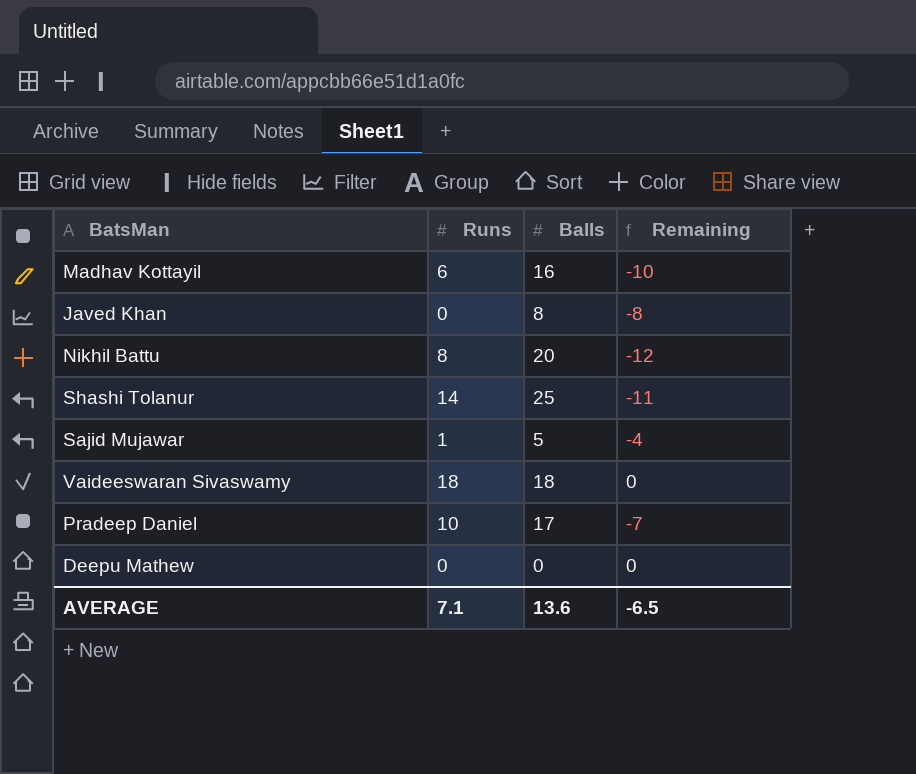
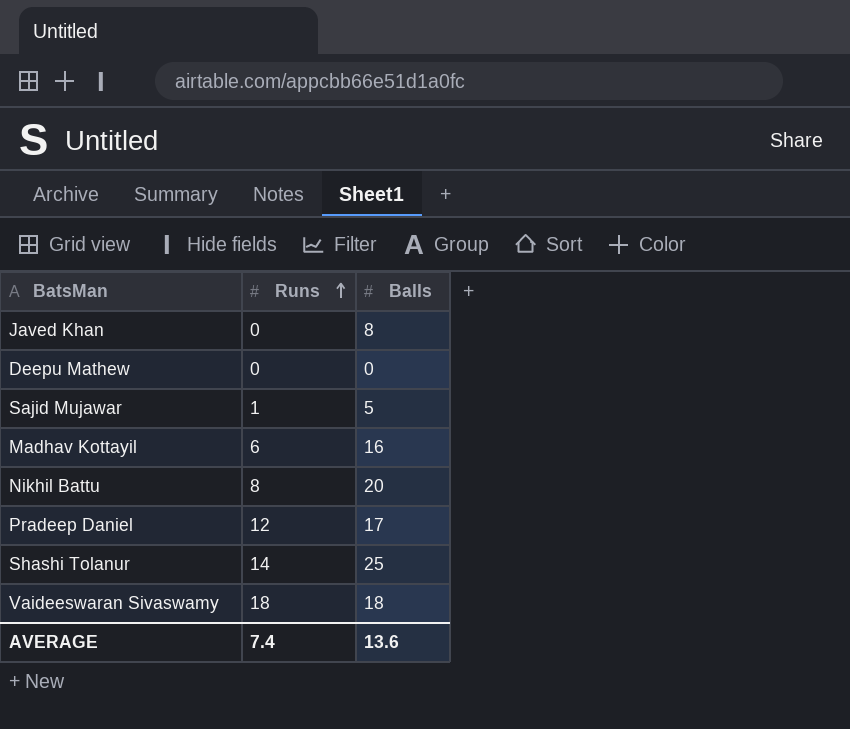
row order: none -> Runs ascending
column Remaining | formula: [Runs] - [Balls] -> none
Pradeep Daniel | Runs: 10 -> 12
AVERAGE | Runs: 7.1 -> 7.4

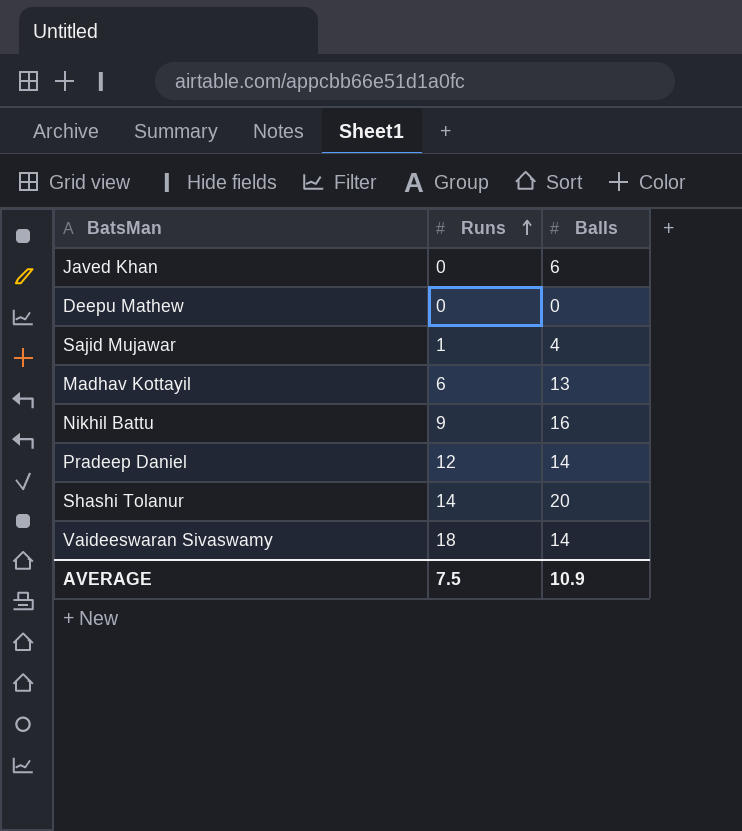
Javed Khan | Balls: 8 -> 6
Sajid Mujawar | Balls: 5 -> 4
Madhav Kottayil | Balls: 16 -> 13
Nikhil Battu | Runs: 8 -> 9
Nikhil Battu | Balls: 20 -> 16
Pradeep Daniel | Balls: 17 -> 14
Shashi Tolanur | Balls: 25 -> 20
Vaideeswaran Sivaswamy | Balls: 18 -> 14
AVERAGE | Runs: 7.4 -> 7.5
AVERAGE | Balls: 13.6 -> 10.9

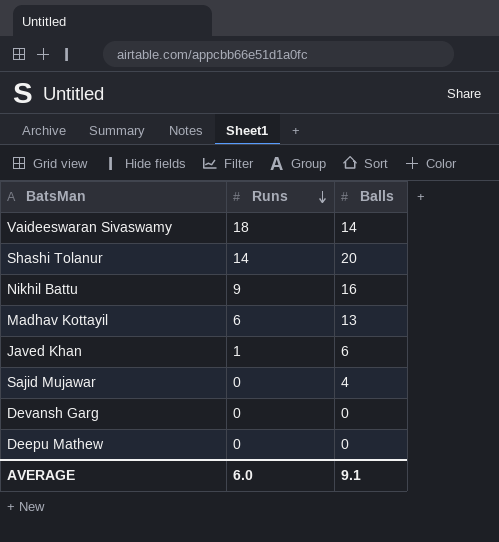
row order: Runs ascending -> Runs descending
row Pradeep Daniel: 12 | 14 -> none
Javed Khan | Runs: 0 -> 1
Sajid Mujawar | Runs: 1 -> 0
row Devansh Garg: none -> 0 | 0
AVERAGE | Runs: 7.5 -> 6.0
AVERAGE | Balls: 10.9 -> 9.1

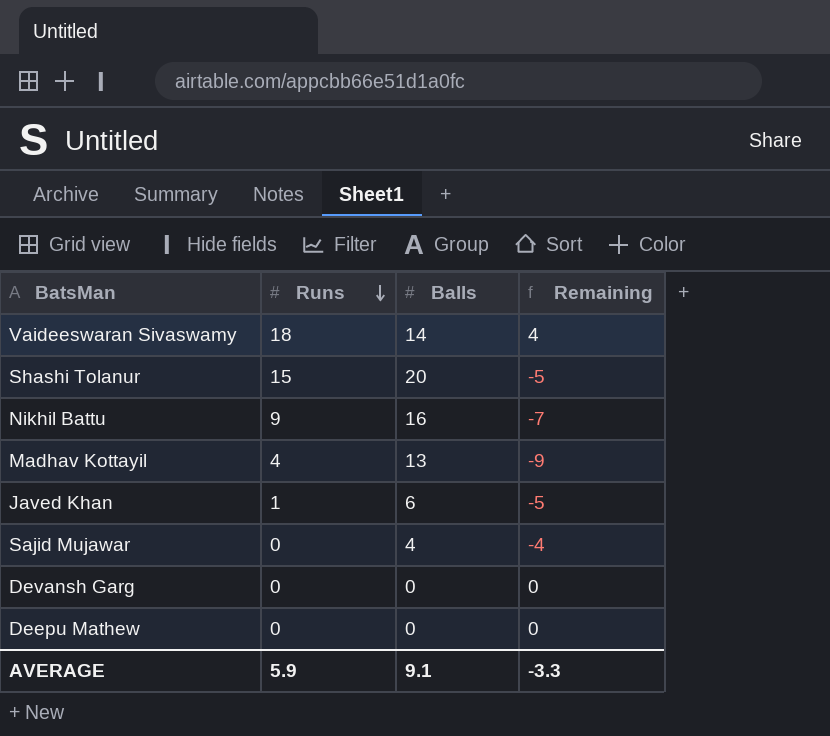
column Remaining | formula: none -> [Runs] - [Balls]
Shashi Tolanur | Runs: 14 -> 15
Madhav Kottayil | Runs: 6 -> 4
AVERAGE | Runs: 6.0 -> 5.9

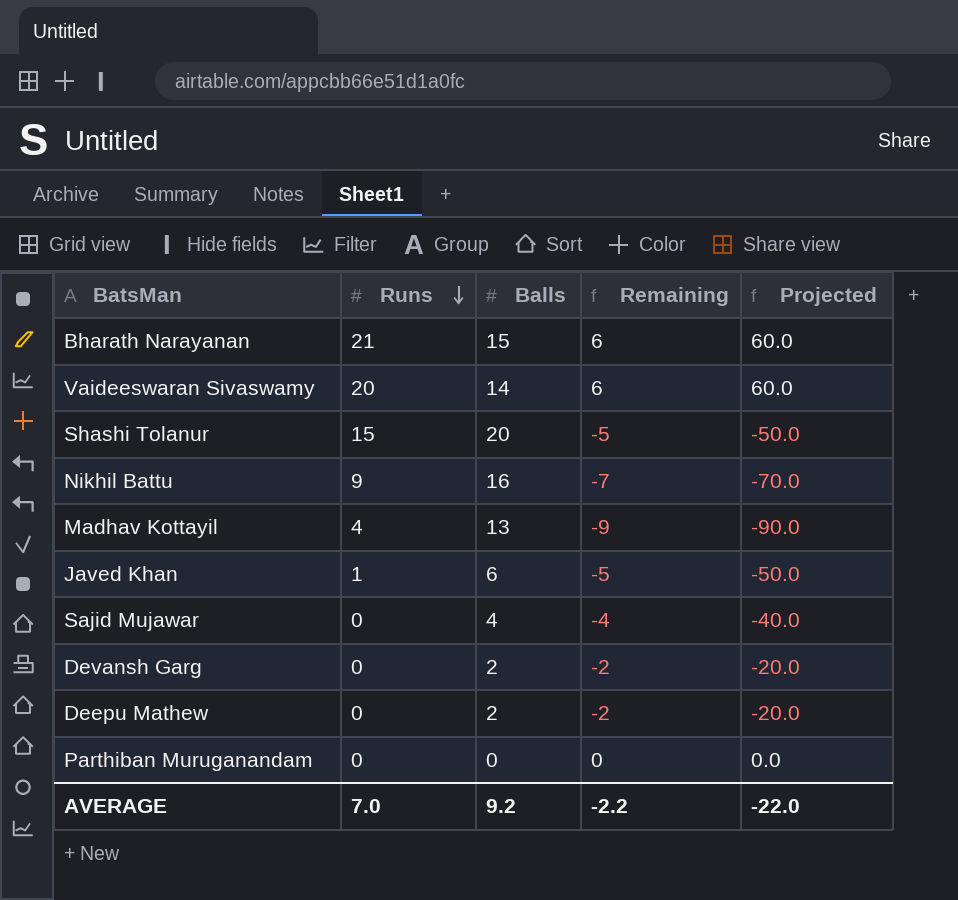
column Projected | formula: none -> [Remaining] * 10
row Bharath Narayanan: none -> 21 | 15 | 6 | 60.0
Vaideeswaran Sivaswamy | Runs: 18 -> 20
Vaideeswaran Sivaswamy | Remaining: 4 -> 6
Devansh Garg | Balls: 0 -> 2
Devansh Garg | Remaining: 0 -> -2
Deepu Mathew | Balls: 0 -> 2
Deepu Mathew | Remaining: 0 -> -2
row Parthiban Muruganandam: none -> 0 | 0 | 0 | 0.0
AVERAGE | Runs: 5.9 -> 7.0
AVERAGE | Balls: 9.1 -> 9.2
AVERAGE | Remaining: -3.3 -> -2.2

